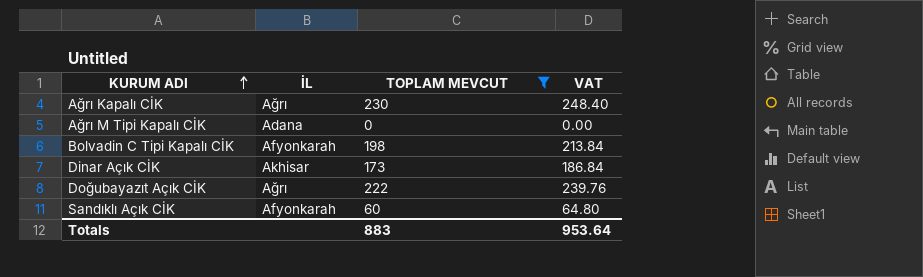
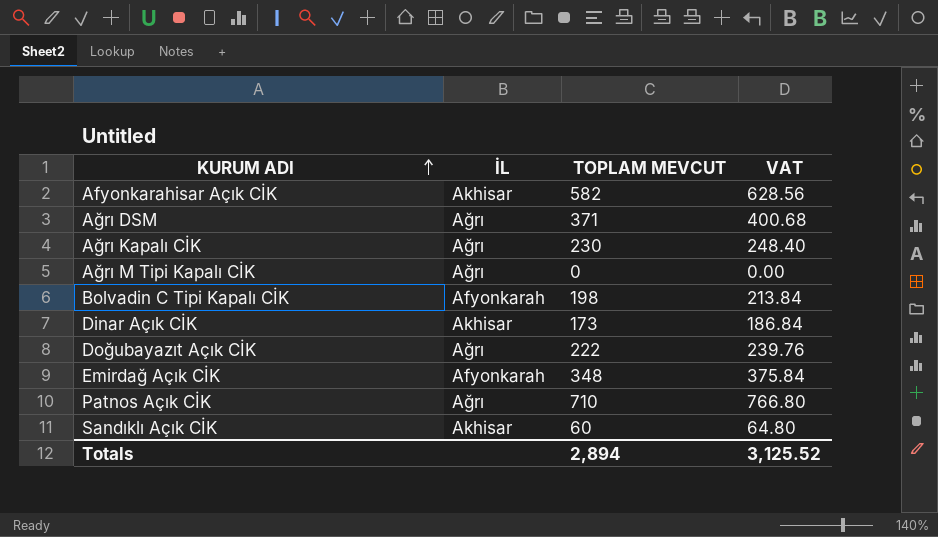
filter: TOPLAM MEVCUT <= 230 -> none
Ağrı M Tipi Kapalı CİK | İL: Adana -> Ağrı
Sandıklı Açık CİK | İL: Afyonkarah -> Akhisar
Totals | TOPLAM MEVCUT: 883 -> 2,894
Totals | VAT: 953.64 -> 3,125.52

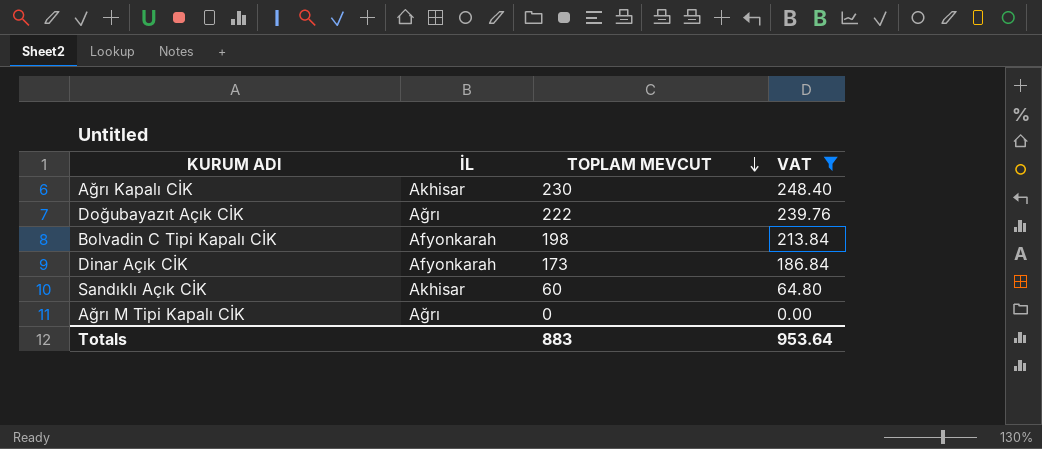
filter: none -> VAT <= 248.40
row order: KURUM ADI ascending -> TOPLAM MEVCUT descending
Ağrı Kapalı CİK | İL: Ağrı -> Akhisar
Dinar Açık CİK | İL: Akhisar -> Afyonkarah
Totals | TOPLAM MEVCUT: 2,894 -> 883
Totals | VAT: 3,125.52 -> 953.64

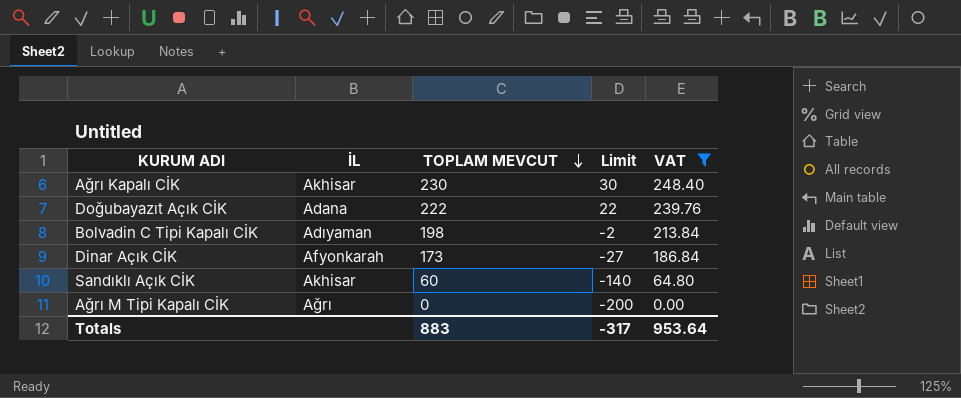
column Limit | formula: none -> [TOPLAM MEVCUT] - 200
Doğubayazıt Açık CİK | İL: Ağrı -> Adana
Bolvadin C Tipi Kapalı CİK | İL: Afyonkarah -> Adıyaman

